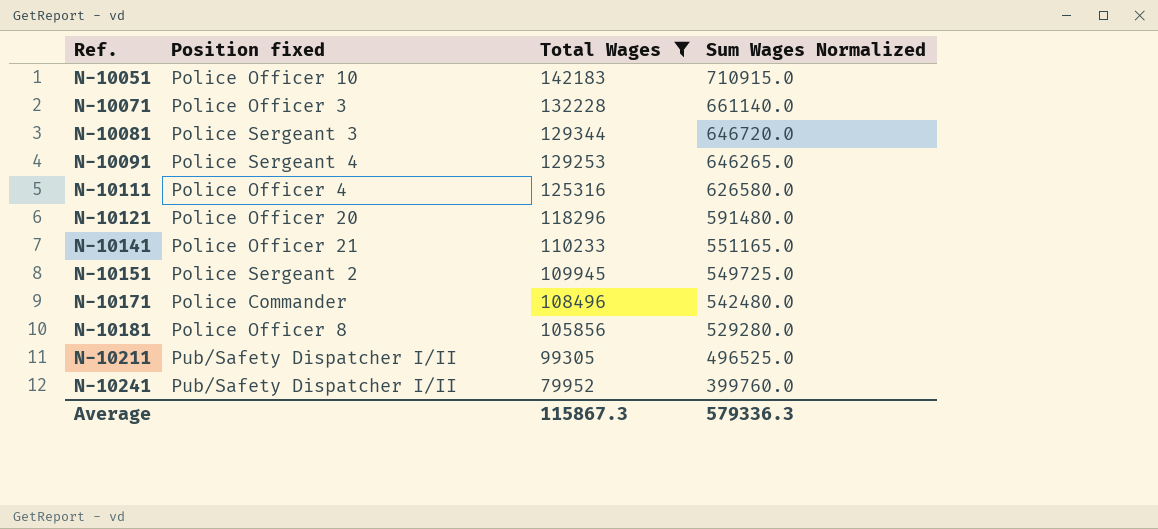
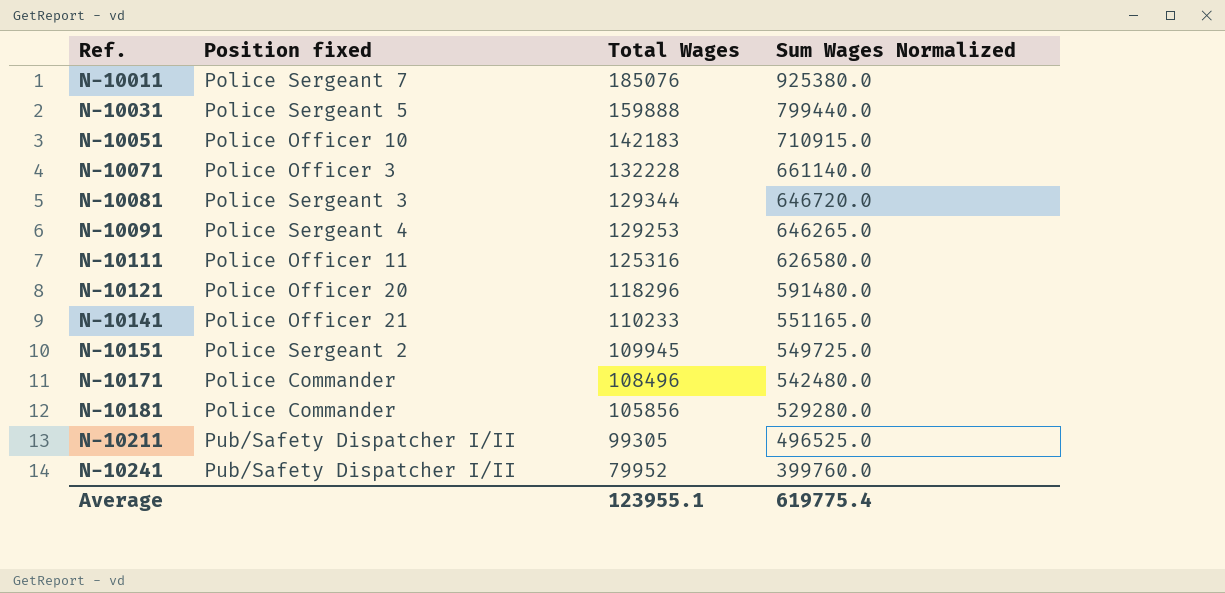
filter: Total Wages <= 142183 -> none
N-10111 | Position fixed: Police Officer 4 -> Police Officer 11
N-10181 | Position fixed: Police Officer 8 -> Police Commander
Average | Total Wages: 115867.3 -> 123955.1
Average | Sum Wages Normalized: 579336.3 -> 619775.4

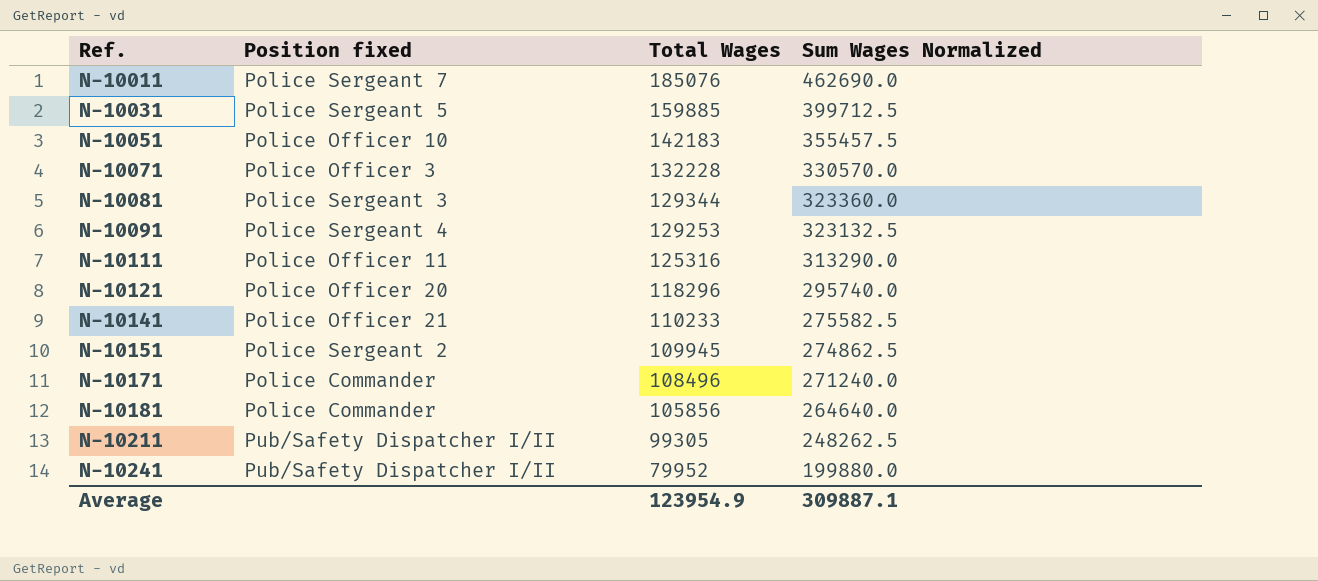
column Sum Wages Normalized | formula: [Total Wages] * 5 -> [Total Wages] * 2.5
N-10031 | Total Wages: 159888 -> 159885
Average | Total Wages: 123955.1 -> 123954.9
Average | Sum Wages Normalized: 619775.4 -> 309887.1

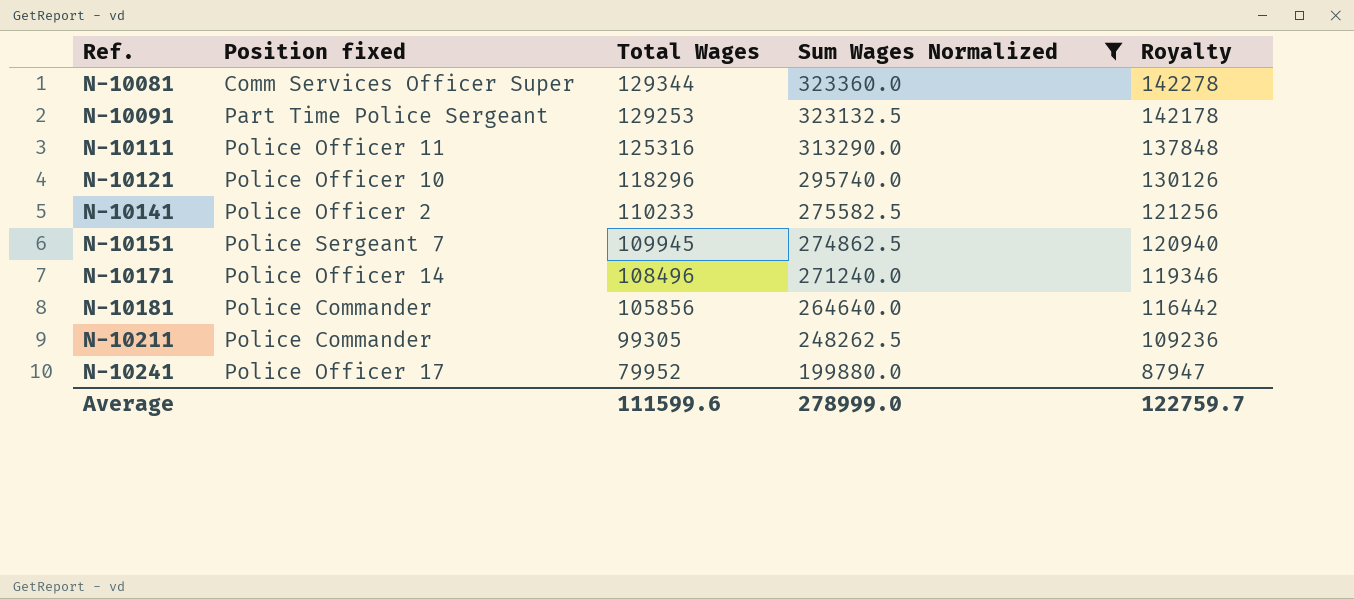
filter: none -> Sum Wages Normalized <= 323360.0
column Royalty | formula: none -> [Total Wages] * 1.1
N-10081 | Position fixed: Police Sergeant 3 -> Comm Services Officer Super
N-10091 | Position fixed: Police Sergeant 4 -> Part Time Police Sergeant
N-10121 | Position fixed: Police Officer 20 -> Police Officer 10
N-10141 | Position fixed: Police Officer 21 -> Police Officer 2
N-10151 | Position fixed: Police Sergeant 2 -> Police Sergeant 7
N-10171 | Position fixed: Police Commander -> Police Officer 14
N-10211 | Position fixed: Pub/Safety Dispatcher I/II -> Police Commander
N-10241 | Position fixed: Pub/Safety Dispatcher I/II -> Police Officer 17
Average | Total Wages: 123954.9 -> 111599.6
Average | Sum Wages Normalized: 309887.1 -> 278999.0

